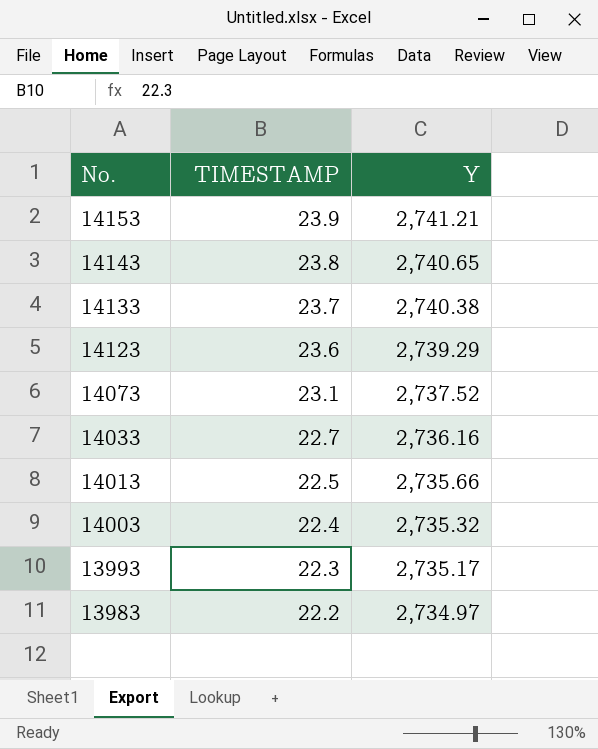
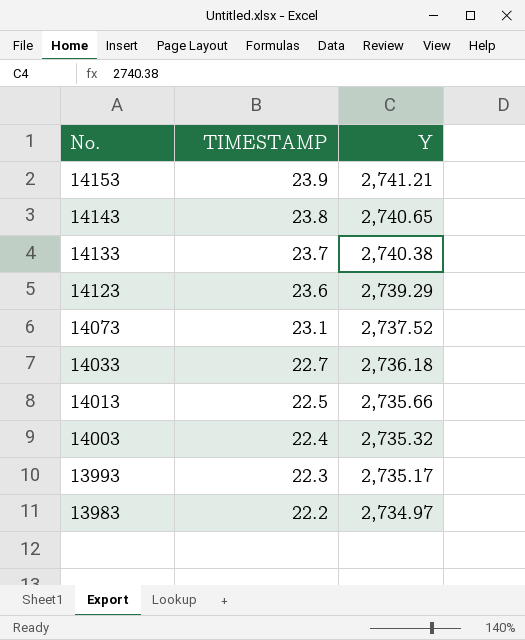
14033 | Y: 2,736.16 -> 2,736.18

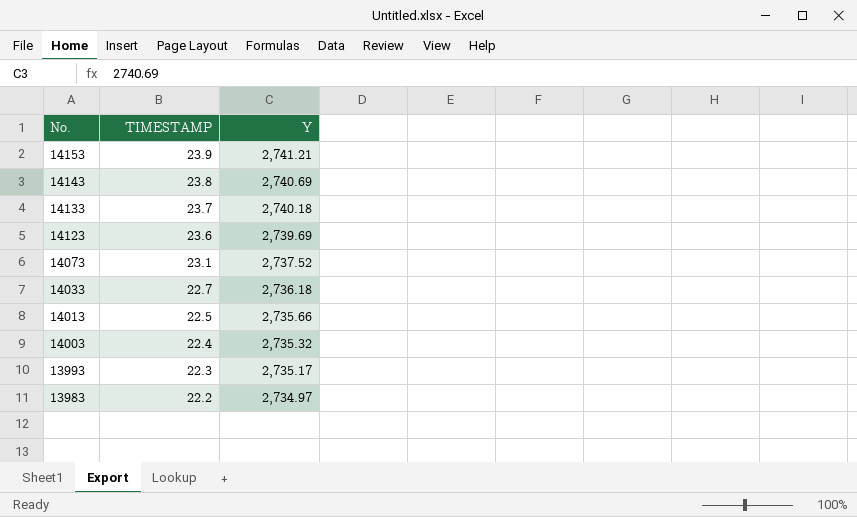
14143 | Y: 2,740.65 -> 2,740.69
14133 | Y: 2,740.38 -> 2,740.18
14123 | Y: 2,739.29 -> 2,739.69

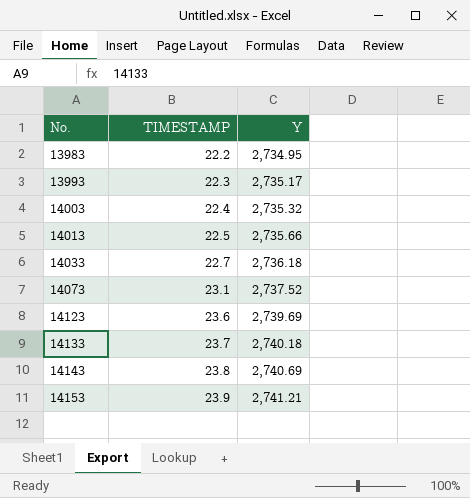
row order: No. descending -> No. ascending
13983 | Y: 2,734.97 -> 2,734.95

